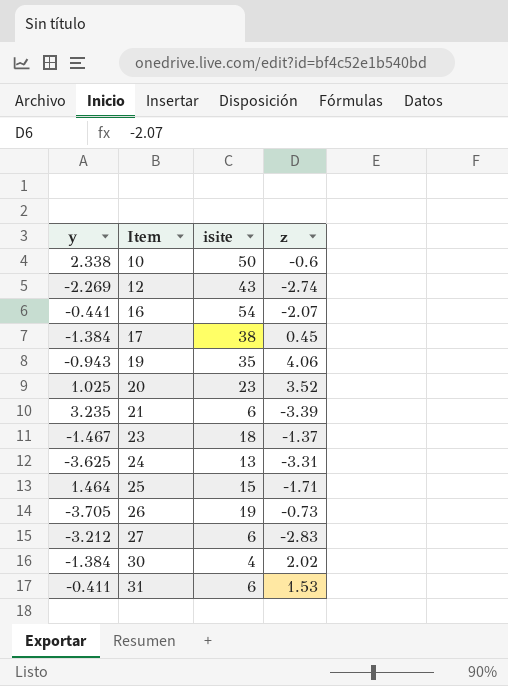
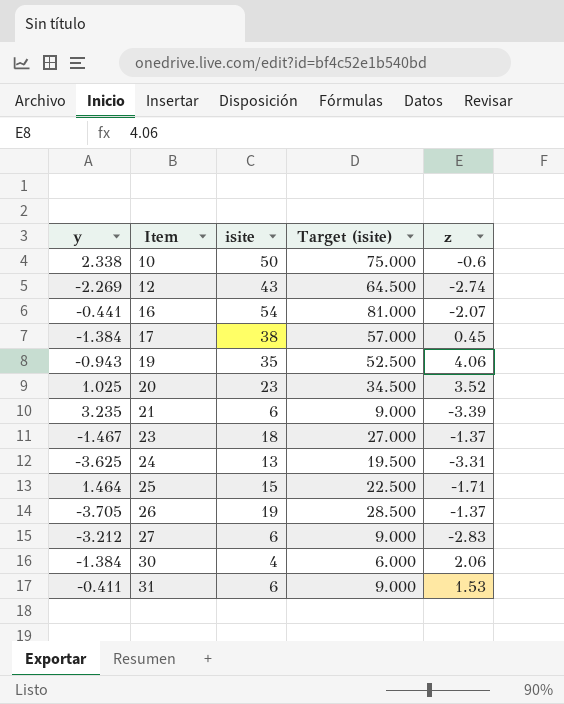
column Target (isite) | formula: none -> [isite] * 1.5
26 | z: -0.73 -> -1.37
30 | z: 2.02 -> 2.06

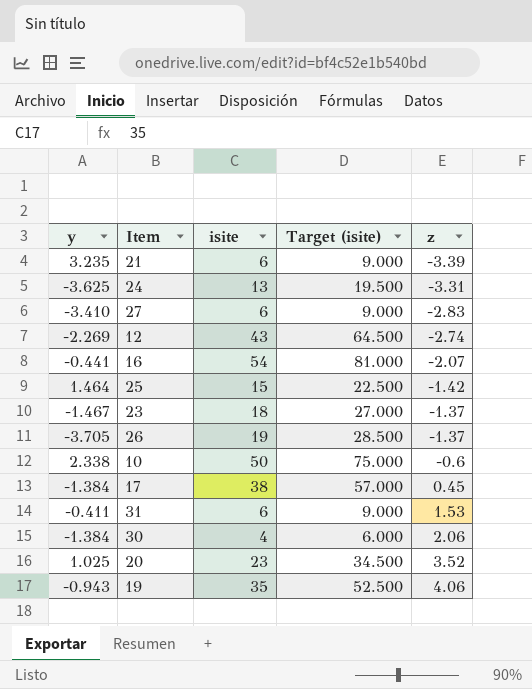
row order: Item ascending -> z ascending
27 | y: -3.212 -> -3.410
25 | z: -1.71 -> -1.42

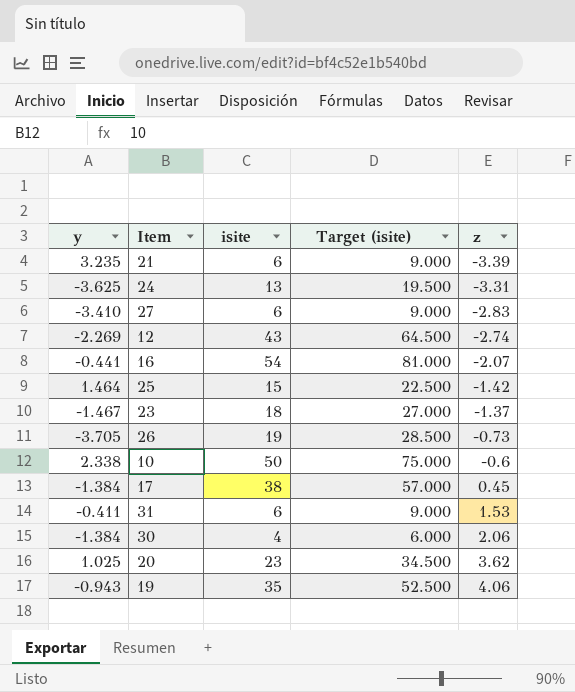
26 | z: -1.37 -> -0.73
20 | z: 3.52 -> 3.62

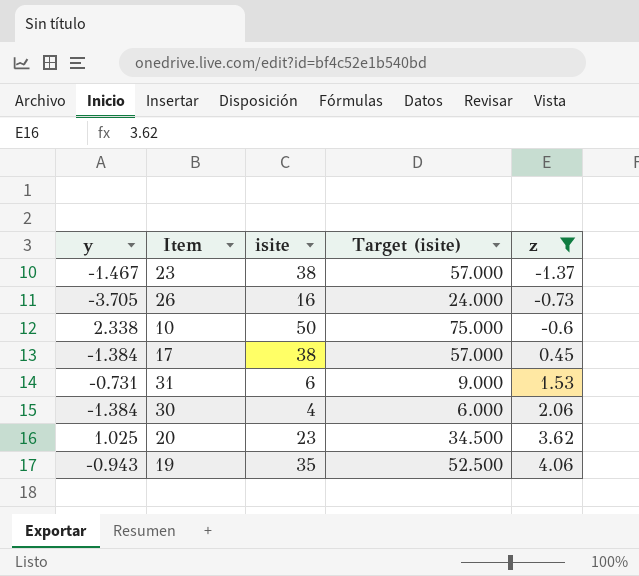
filter: none -> z >= -1.37
23 | isite: 18 -> 38
23 | Target (isite): 27.000 -> 57.000
26 | isite: 19 -> 16
26 | Target (isite): 28.500 -> 24.000
31 | y: -0.411 -> -0.731

